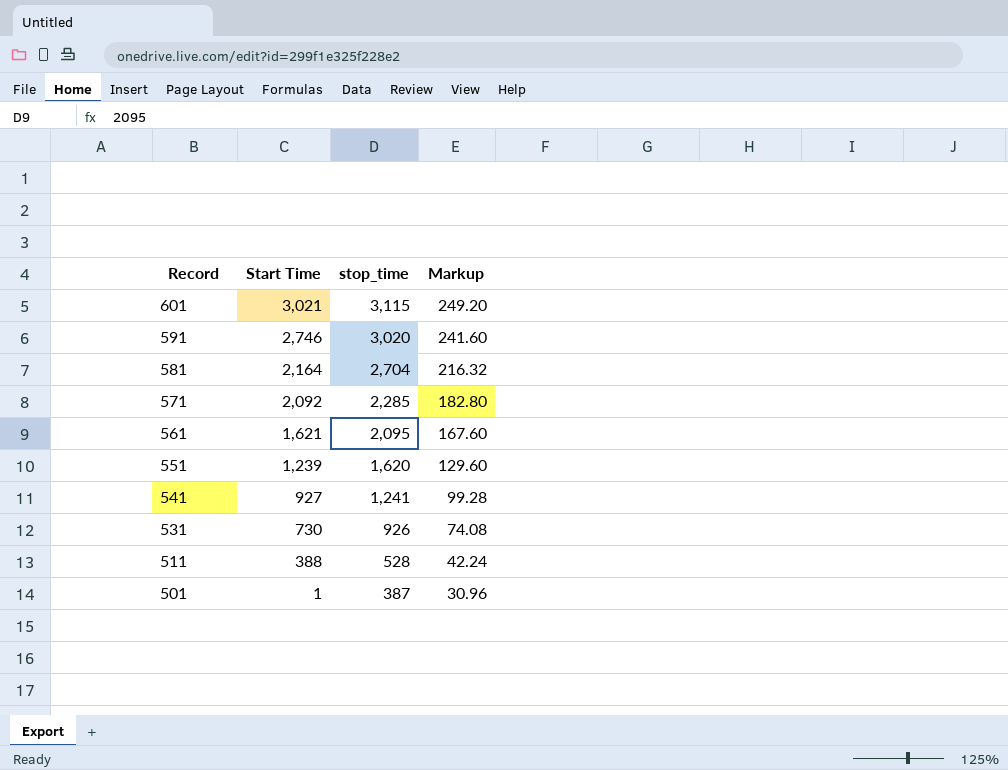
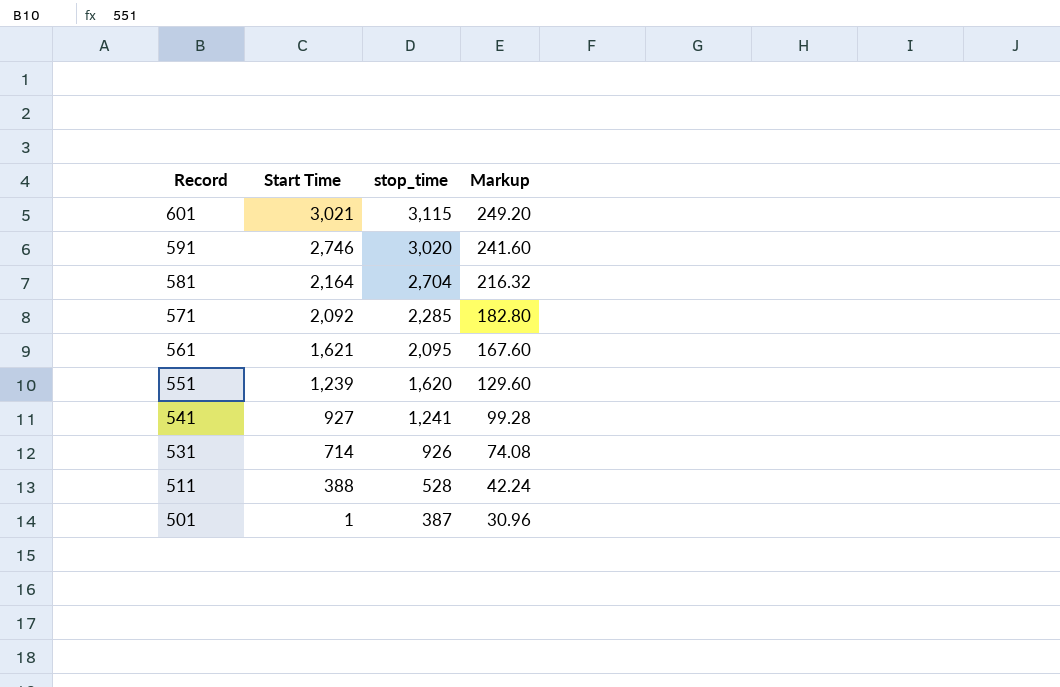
531 | Start Time: 730 -> 714

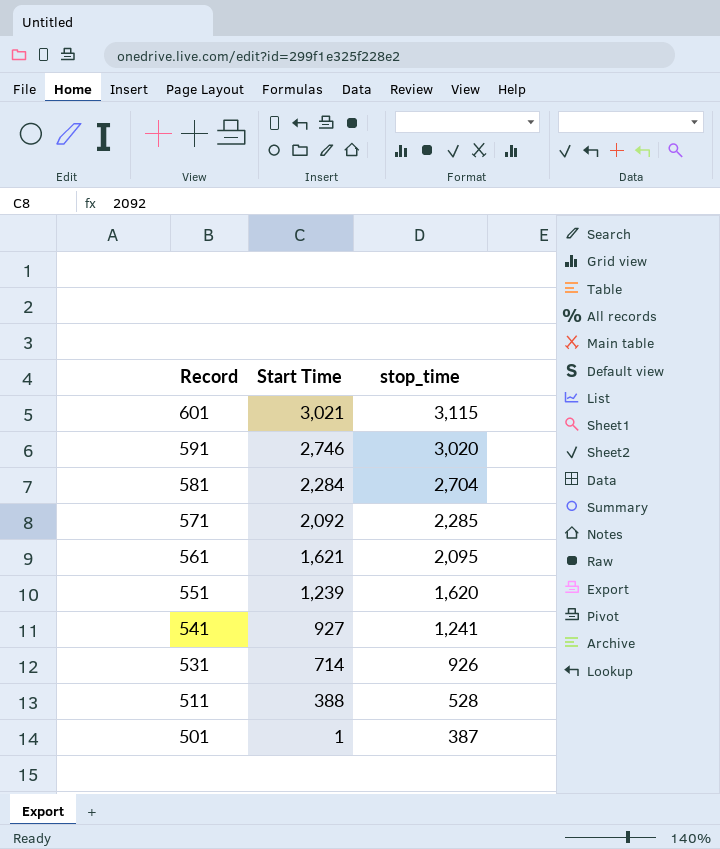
column Markup | formula: [stop_time] * 0.08 -> none
581 | Start Time: 2,164 -> 2,284

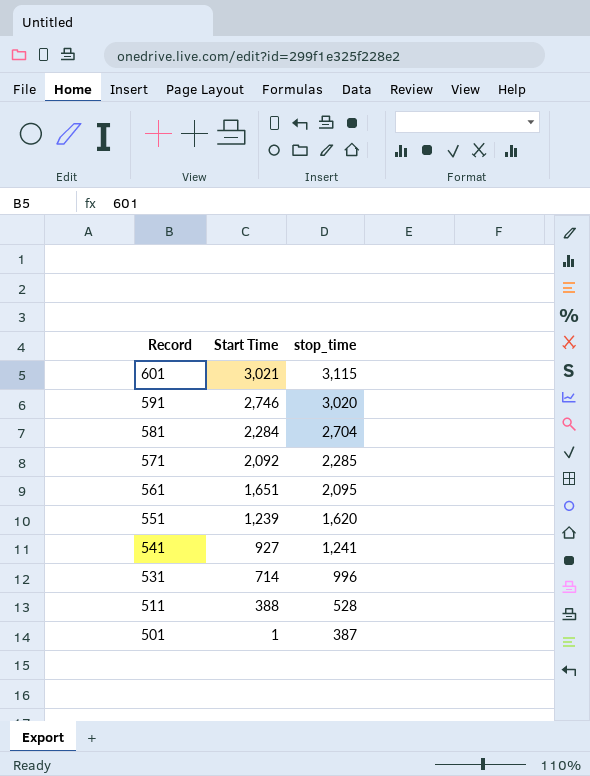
561 | Start Time: 1,621 -> 1,651
531 | stop_time: 926 -> 996

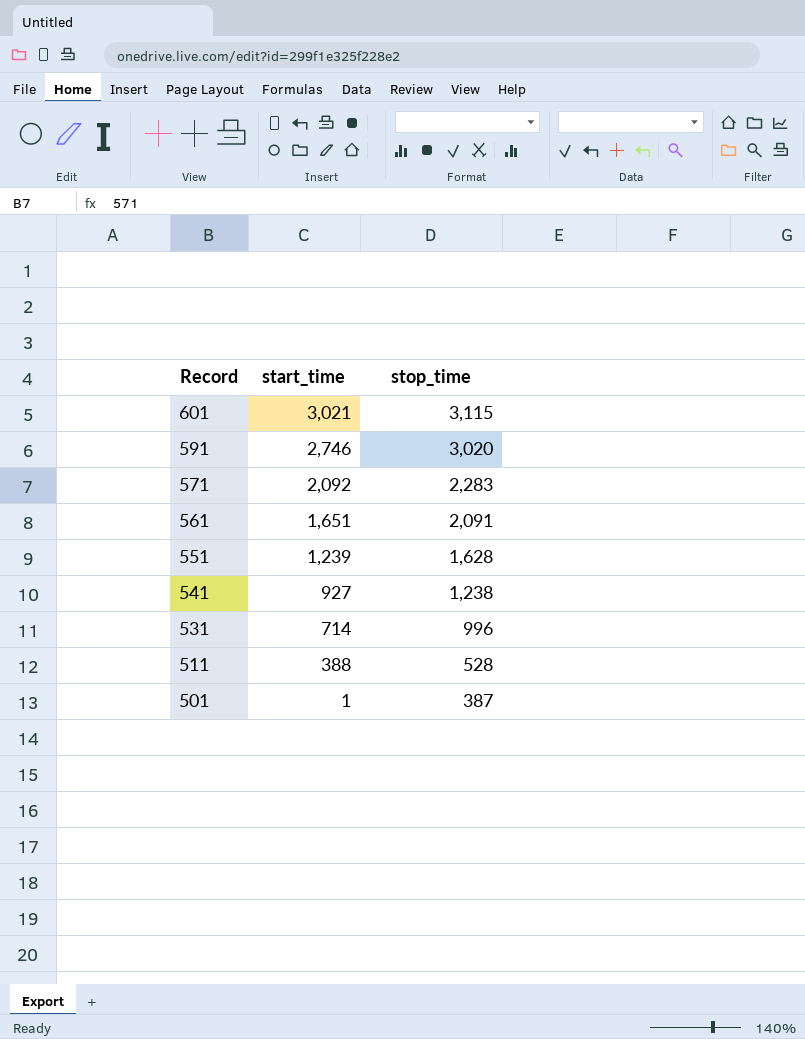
column name: Start Time -> start_time
row 581: 2,284 | 2,704 -> none
571 | stop_time: 2,285 -> 2,283
561 | stop_time: 2,095 -> 2,091
551 | stop_time: 1,620 -> 1,628
541 | stop_time: 1,241 -> 1,238

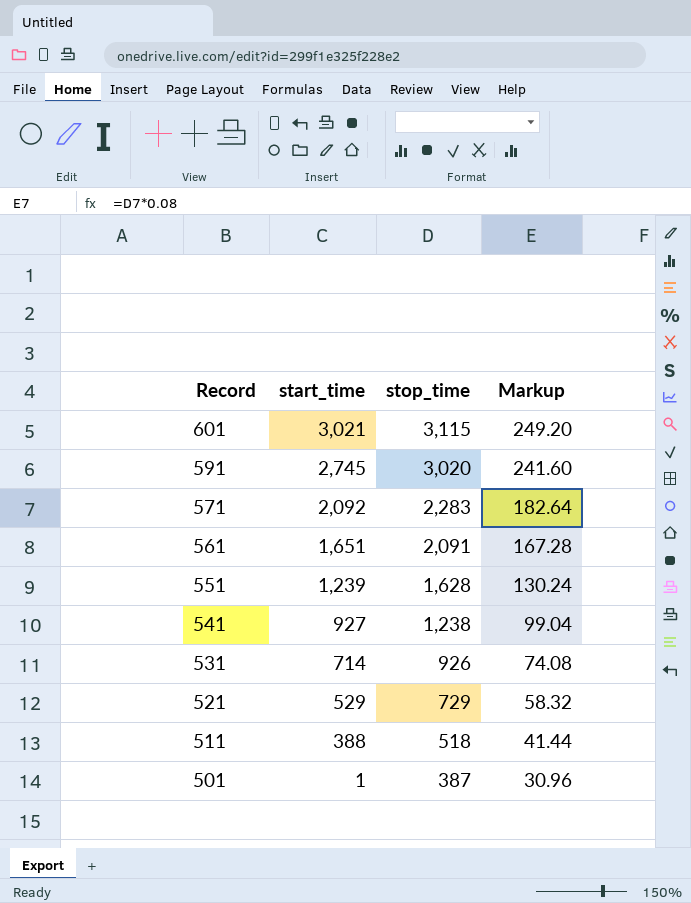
column Markup | formula: none -> [stop_time] * 0.08
591 | start_time: 2,746 -> 2,745
531 | stop_time: 996 -> 926
row 521: none -> 529 | 729 | 58.32
511 | stop_time: 528 -> 518

